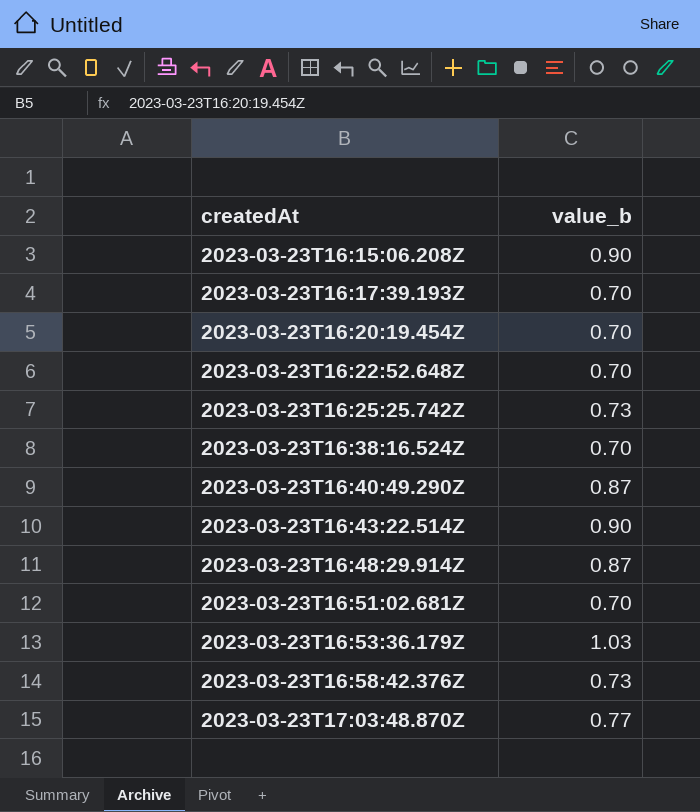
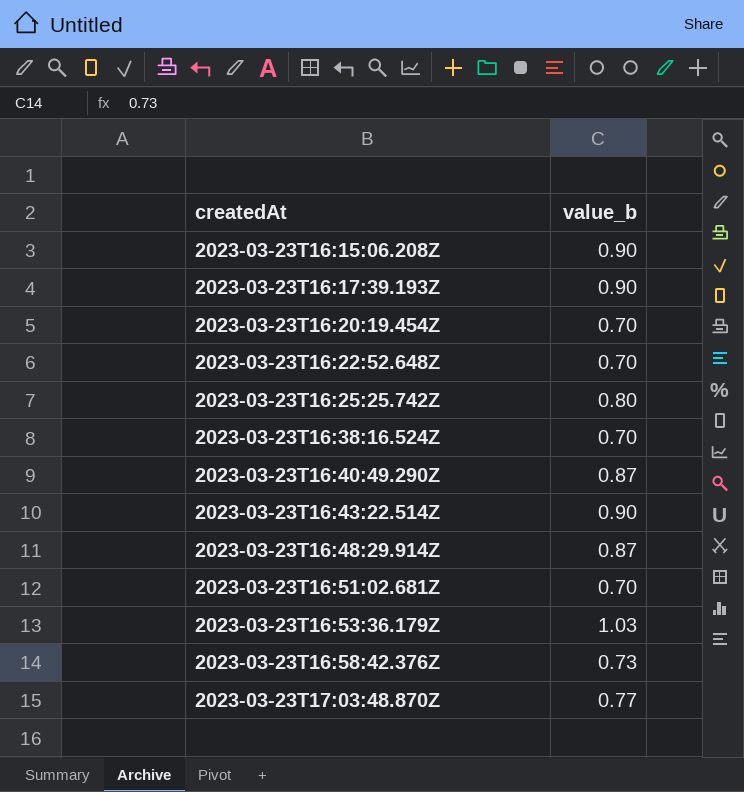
2023-03-23T16:17:39.193Z | value_b: 0.70 -> 0.90
2023-03-23T16:25:25.742Z | value_b: 0.73 -> 0.80

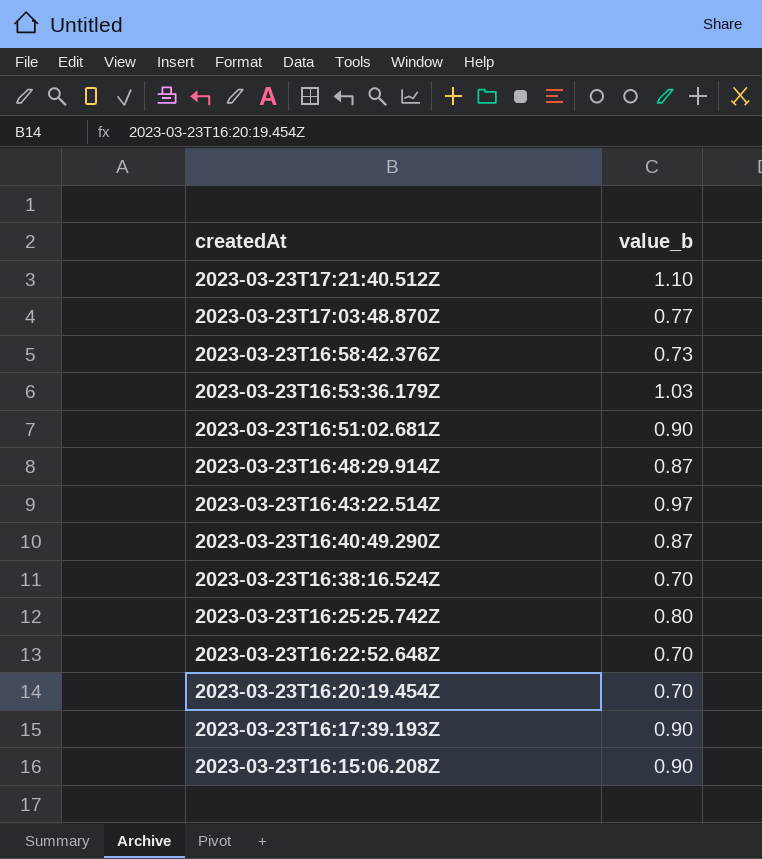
row order: createdAt ascending -> createdAt descending
row 2023-03-23T17:21:40.512Z: none -> 1.10
2023-03-23T16:51:02.681Z | value_b: 0.70 -> 0.90
2023-03-23T16:43:22.514Z | value_b: 0.90 -> 0.97

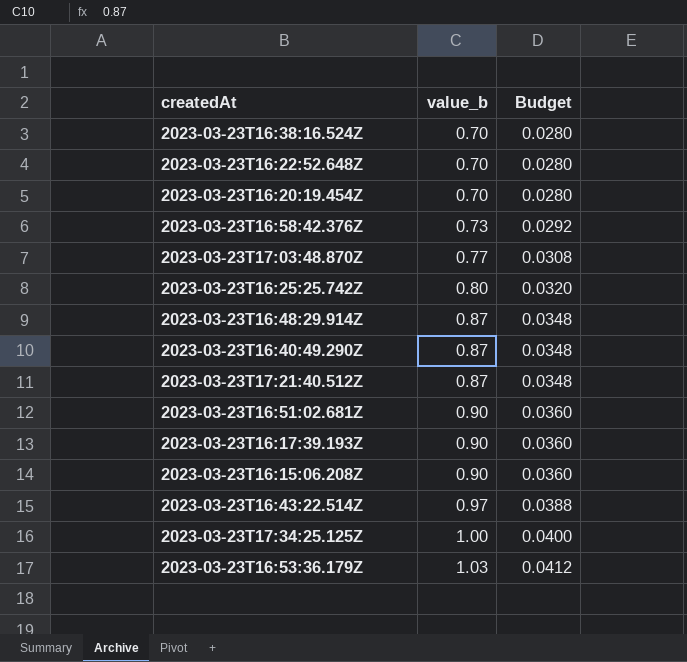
row order: createdAt descending -> value_b ascending
column Budget | formula: none -> [value_b] * 0.04
2023-03-23T17:21:40.512Z | value_b: 1.10 -> 0.87
row 2023-03-23T17:34:25.125Z: none -> 1.00 | 0.0400

